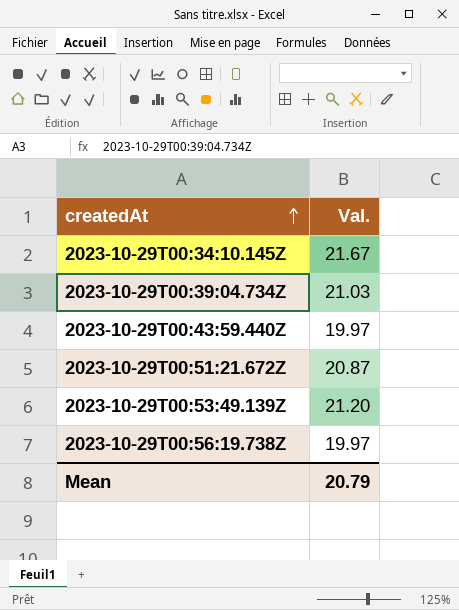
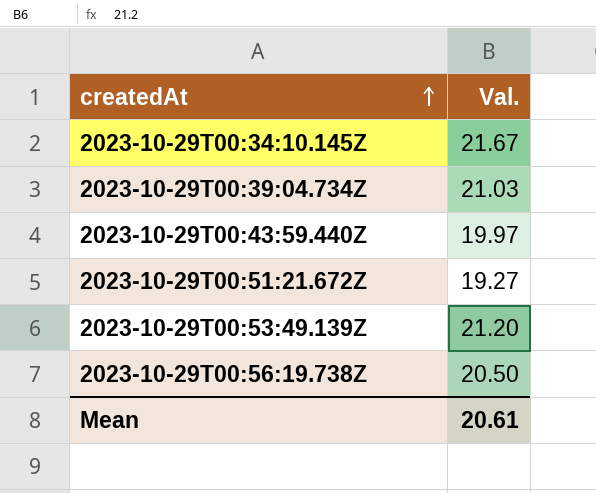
2023-10-29T00:51:21.672Z | Val.: 20.87 -> 19.27
2023-10-29T00:56:19.738Z | Val.: 19.97 -> 20.50
Mean | Val.: 20.79 -> 20.61

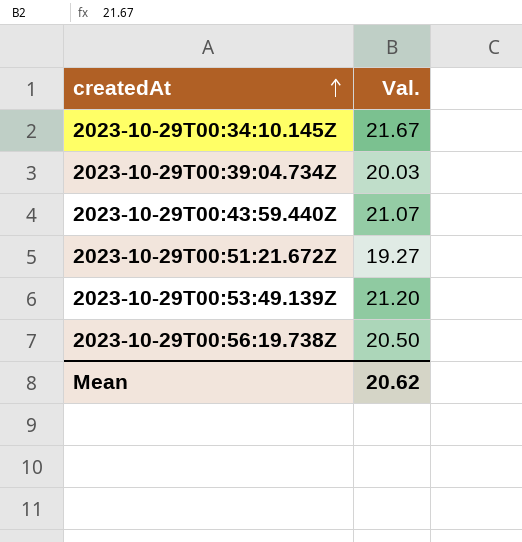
2023-10-29T00:39:04.734Z | Val.: 21.03 -> 20.03
2023-10-29T00:43:59.440Z | Val.: 19.97 -> 21.07
Mean | Val.: 20.61 -> 20.62

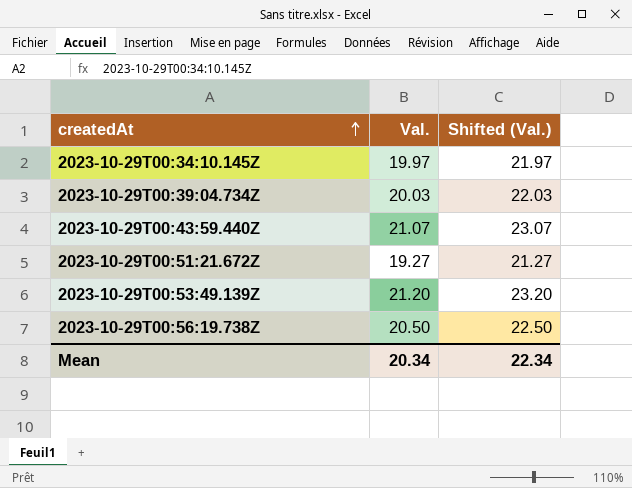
column Shifted (Val.) | formula: none -> [Val.] + 2
2023-10-29T00:34:10.145Z | Val.: 21.67 -> 19.97
Mean | Val.: 20.62 -> 20.34

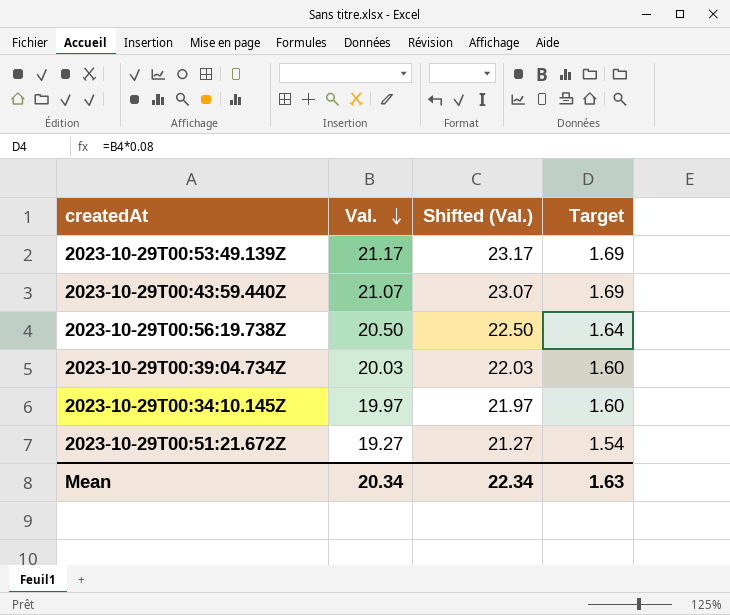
row order: createdAt ascending -> Val. descending
column Target | formula: none -> [Val.] * 0.08
2023-10-29T00:53:49.139Z | Val.: 21.20 -> 21.17
2023-10-29T00:53:49.139Z | Shifted (Val.): 23.20 -> 23.17

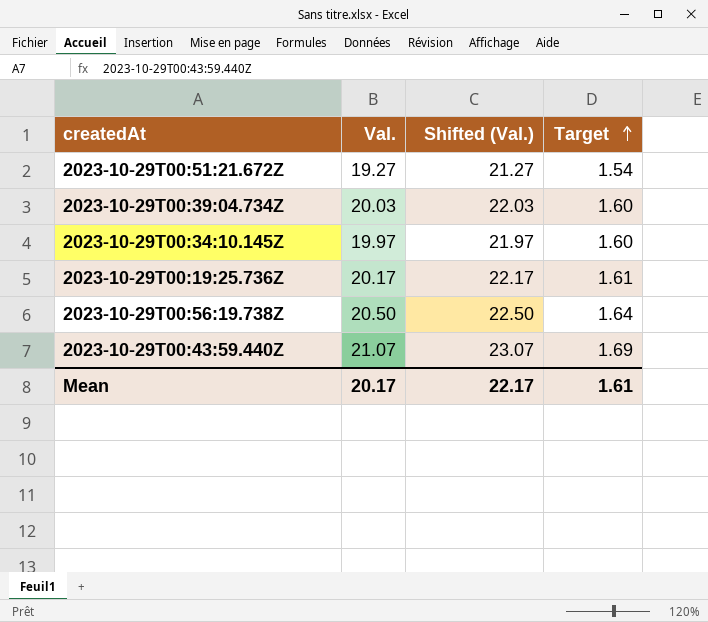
row order: Val. descending -> Target ascending
row 2023-10-29T00:53:49.139Z: 21.17 | 23.17 | 1.69 -> none
row 2023-10-29T00:19:25.736Z: none -> 20.17 | 22.17 | 1.61
Mean | Val.: 20.34 -> 20.17
Mean | Shifted (Val.): 22.34 -> 22.17
Mean | Target: 1.63 -> 1.61

